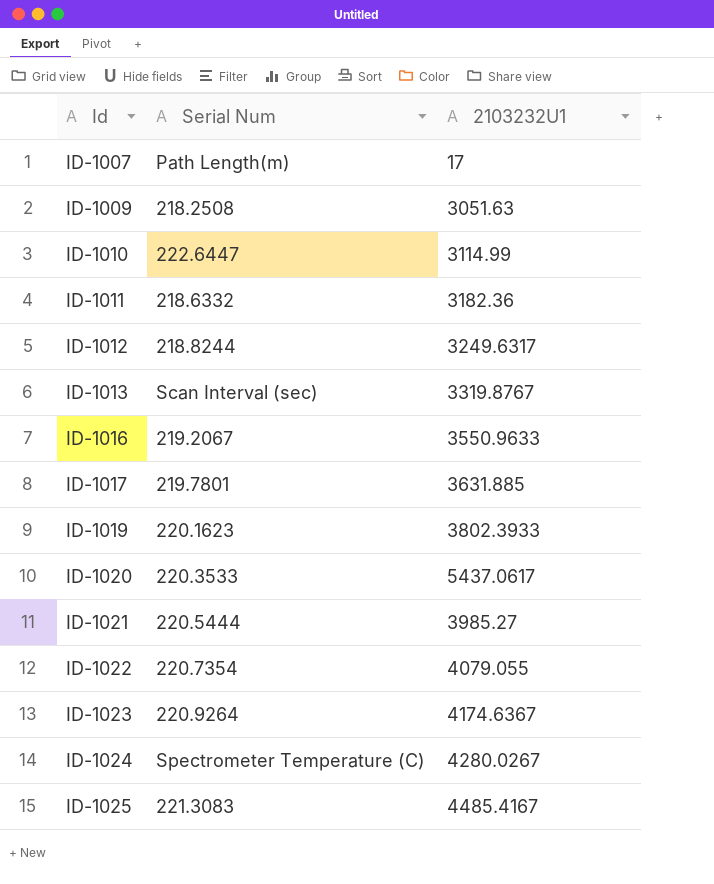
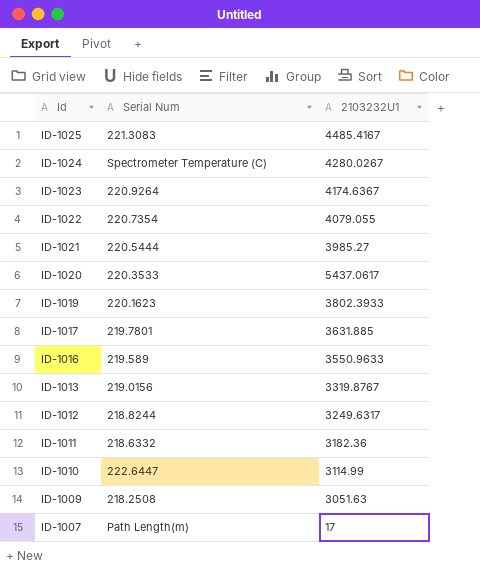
row order: Id ascending -> Id descending
ID-1016 | Serial Num: 219.2067 -> 219.589
ID-1013 | Serial Num: Scan Interval (sec) -> 219.0156

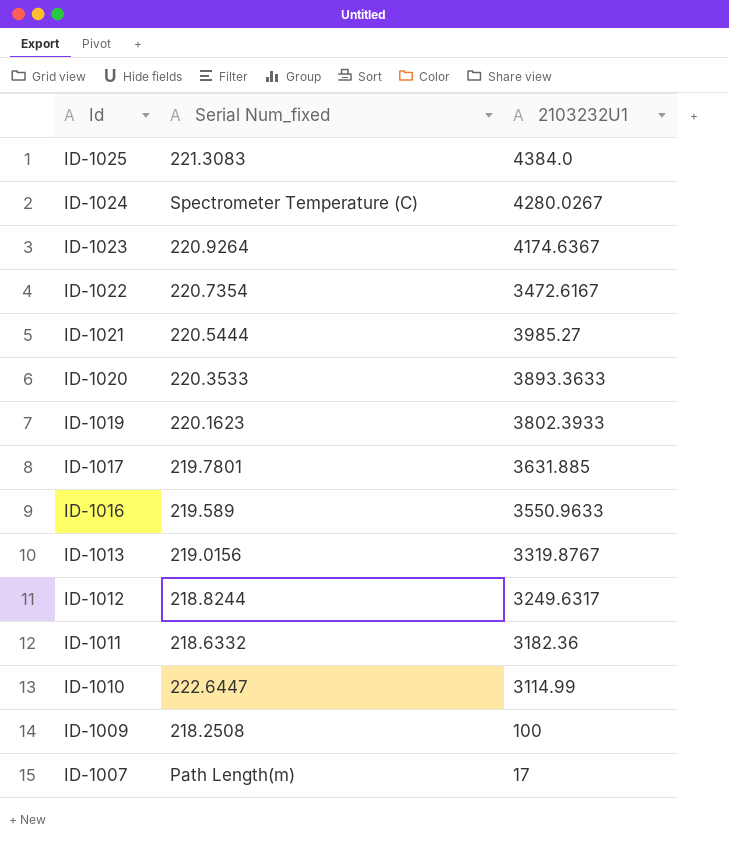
column name: Serial Num -> Serial Num_fixed
ID-1025 | 2103232U1: 4485.4167 -> 4384.0
ID-1022 | 2103232U1: 4079.055 -> 3472.6167
ID-1020 | 2103232U1: 5437.0617 -> 3893.3633
ID-1009 | 2103232U1: 3051.63 -> 100

